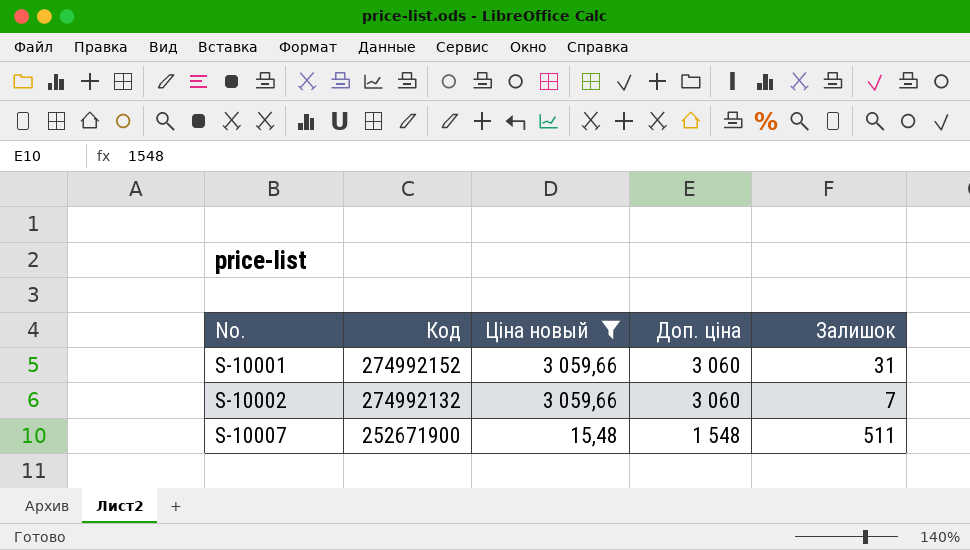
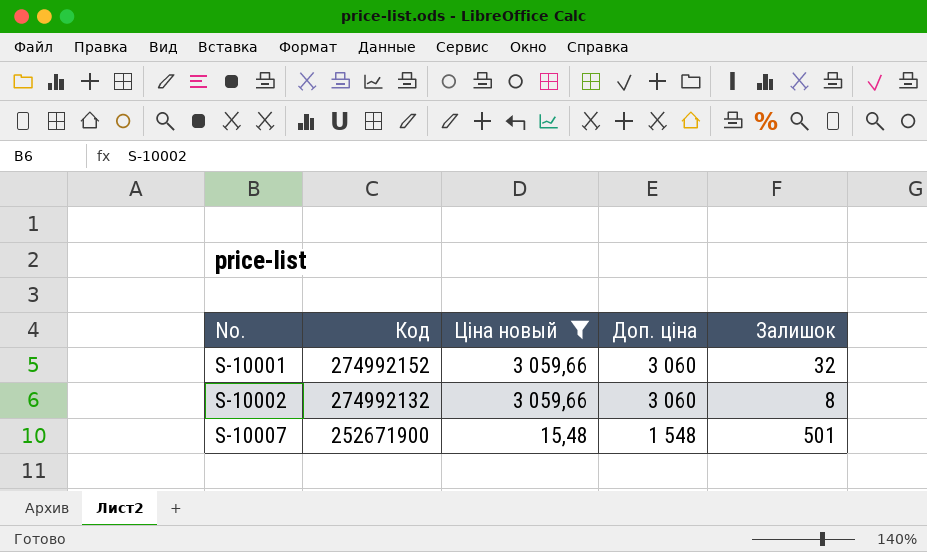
S-10001 | Залишок: 31 -> 32
S-10002 | Залишок: 7 -> 8
S-10007 | Залишок: 511 -> 501

